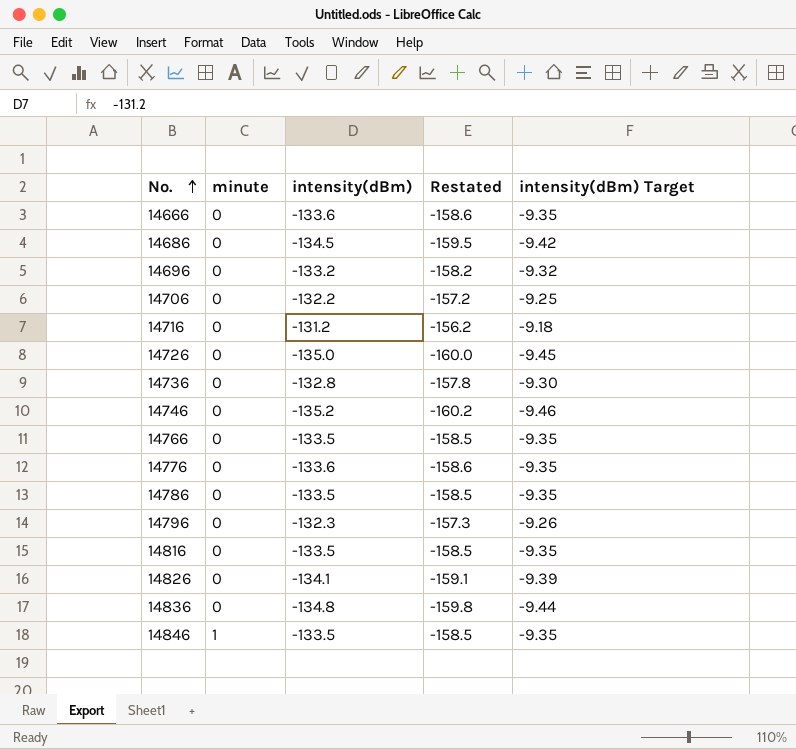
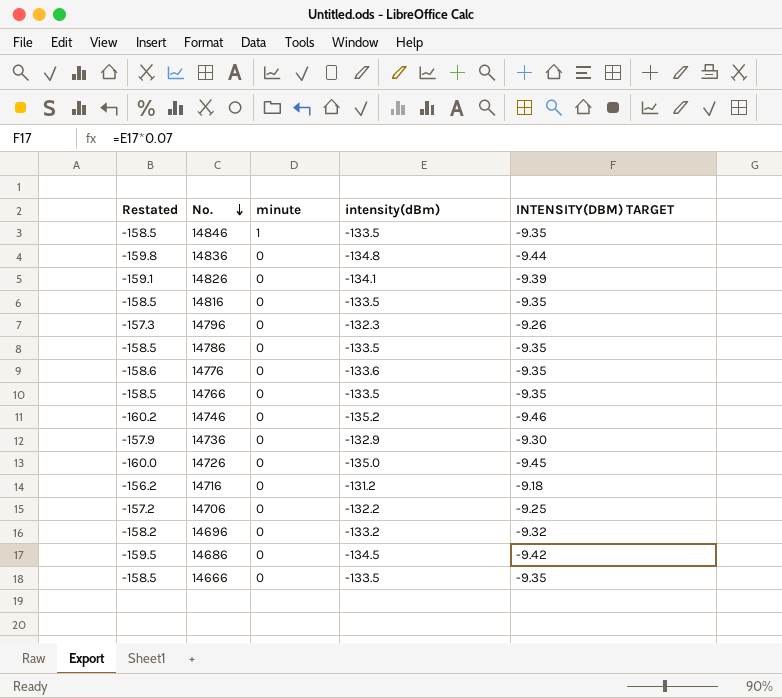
row order: No. ascending -> No. descending
column Restated | position: 4 -> 1
column name: intensity(dBm) Target -> INTENSITY(DBM) TARGET
14736 | Restated: -157.8 -> -157.9
14736 | intensity(dBm): -132.8 -> -132.9
14666 | Restated: -158.6 -> -158.5
14666 | intensity(dBm): -133.6 -> -133.5

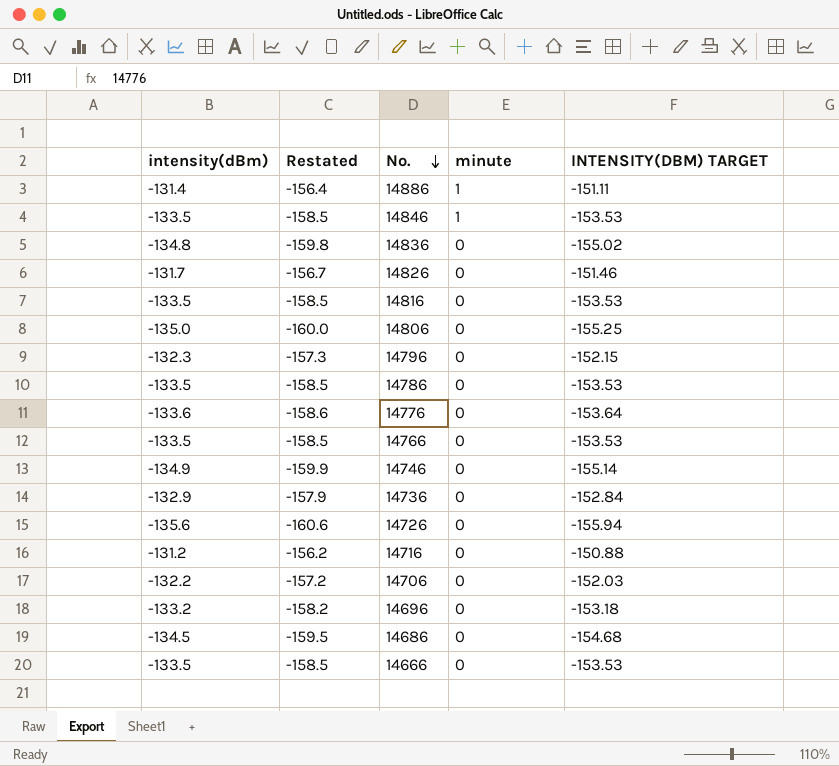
column intensity(dBm) | position: 4 -> 1
column INTENSITY(DBM) TARGET | formula: [intensity(dBm)] * 0.07 -> [intensity(dBm)] * 1.15
row 14886: none -> -131.4 | -156.4 | 1 | -151.11
14826 | intensity(dBm): -134.1 -> -131.7
14826 | Restated: -159.1 -> -156.7
row 14806: none -> -135.0 | -160.0 | 0 | -155.25
14746 | intensity(dBm): -135.2 -> -134.9
14746 | Restated: -160.2 -> -159.9
14726 | intensity(dBm): -135.0 -> -135.6
14726 | Restated: -160.0 -> -160.6

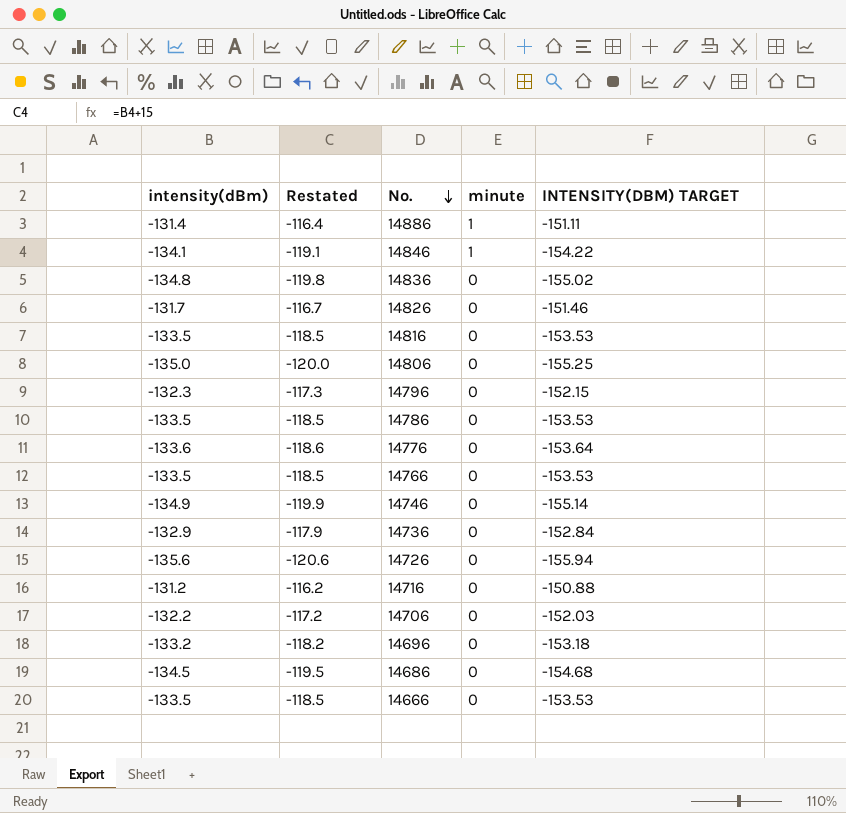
column Restated | formula: [intensity(dBm)] - 25 -> [intensity(dBm)] + 15
14846 | intensity(dBm): -133.5 -> -134.1
14846 | INTENSITY(DBM) TARGET: -153.53 -> -154.22

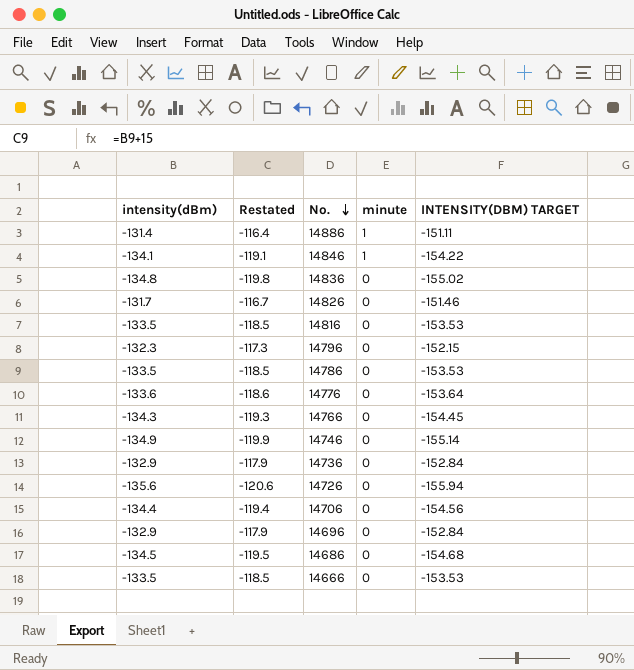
row 14806: -135.0 | -120.0 | 0 | -155.25 -> none
row 14716: -131.2 | -116.2 | 0 | -150.88 -> none
14766 | intensity(dBm): -133.5 -> -134.3
14766 | Restated: -118.5 -> -119.3
14766 | INTENSITY(DBM) TARGET: -153.53 -> -154.45
14706 | intensity(dBm): -132.2 -> -134.4
14706 | Restated: -117.2 -> -119.4
14706 | INTENSITY(DBM) TARGET: -152.03 -> -154.56
14696 | intensity(dBm): -133.2 -> -132.9
14696 | Restated: -118.2 -> -117.9
14696 | INTENSITY(DBM) TARGET: -153.18 -> -152.84

